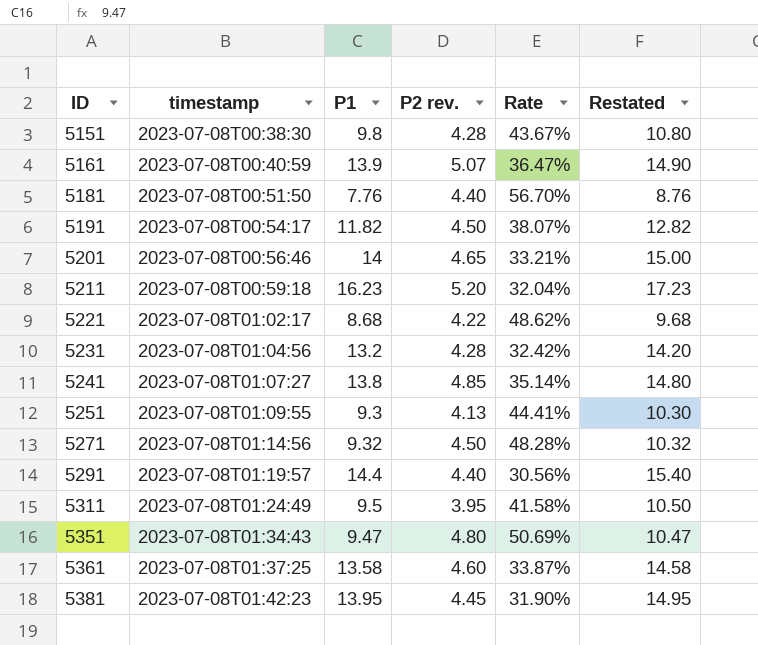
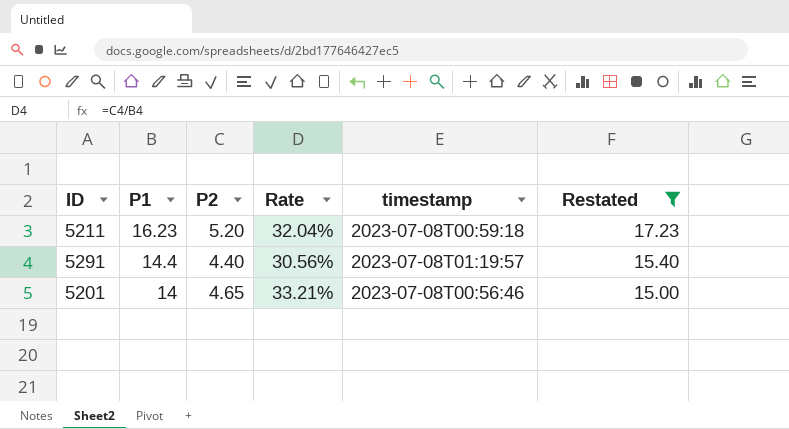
filter: none -> Restated >= 15.00
row order: ID ascending -> P1 descending
column name: P2 rev. -> P2
column timestamp | position: 2 -> 5

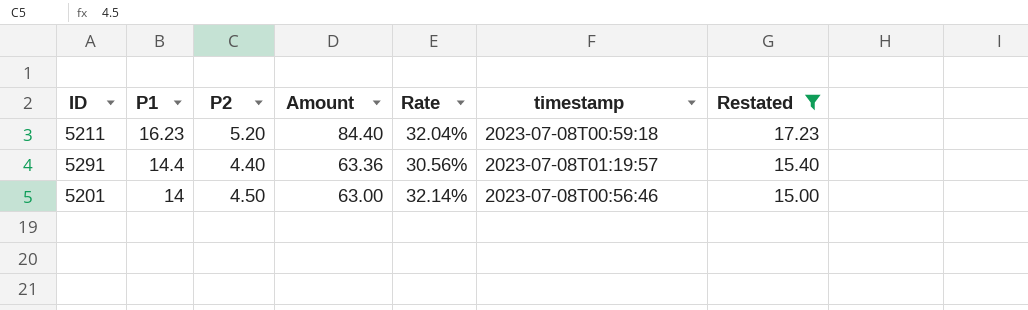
column Amount | formula: none -> [P1] * [P2]
5201 | P2: 4.65 -> 4.50
5201 | Rate: 33.21% -> 32.14%

